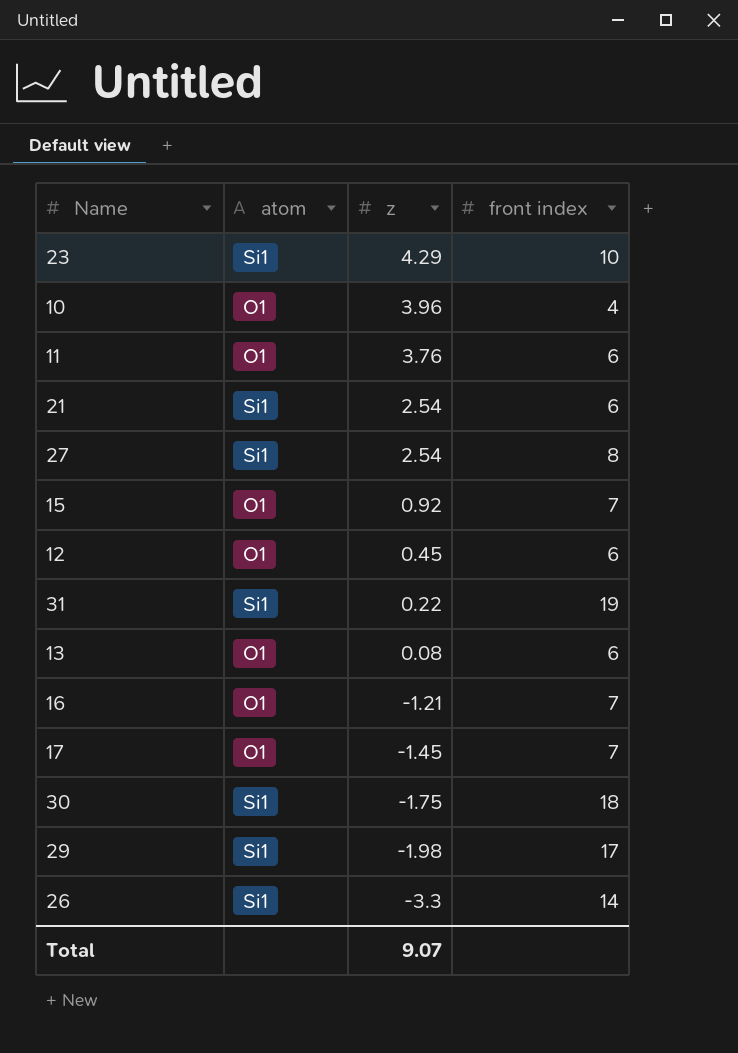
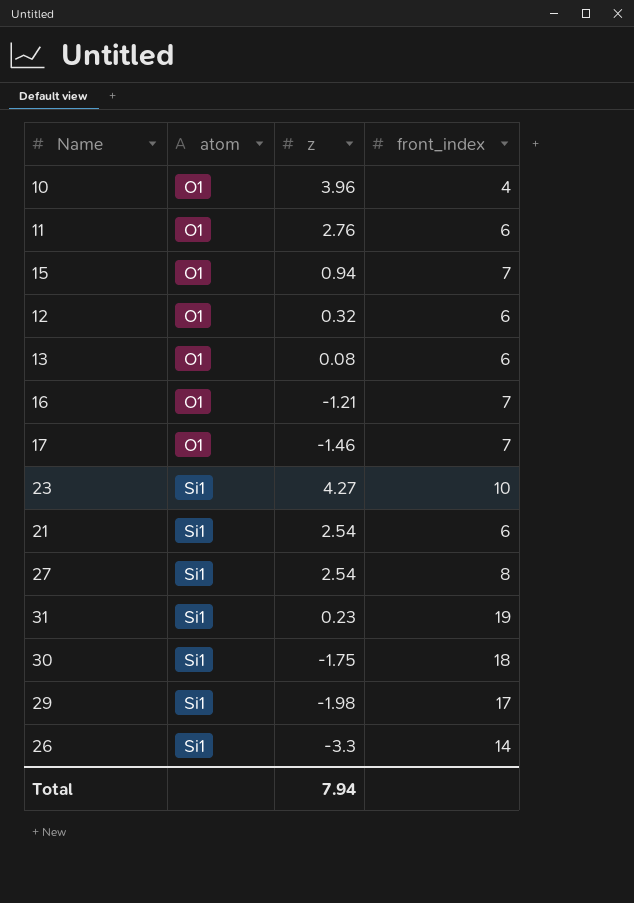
row order: z descending -> atom ascending
column name: front index -> front_index
11 | z: 3.76 -> 2.76
15 | z: 0.92 -> 0.94
12 | z: 0.45 -> 0.32
17 | z: -1.45 -> -1.46
23 | z: 4.29 -> 4.27
31 | z: 0.22 -> 0.23
Total | z: 9.07 -> 7.94

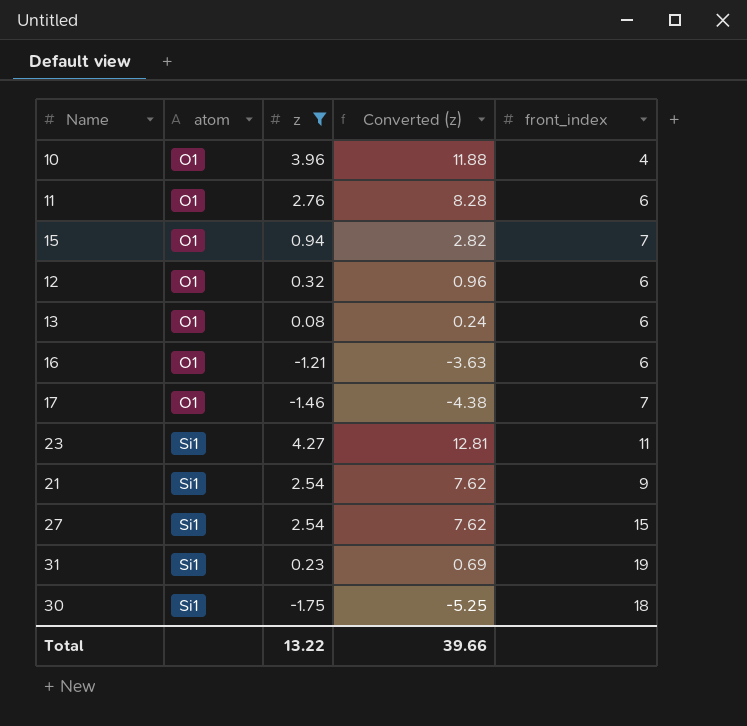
filter: none -> z >= -1.75
column Converted (z) | formula: none -> [z] * 3
16 | front_index: 7 -> 6
23 | front_index: 10 -> 11
21 | front_index: 6 -> 9
27 | front_index: 8 -> 15
Total | z: 7.94 -> 13.22

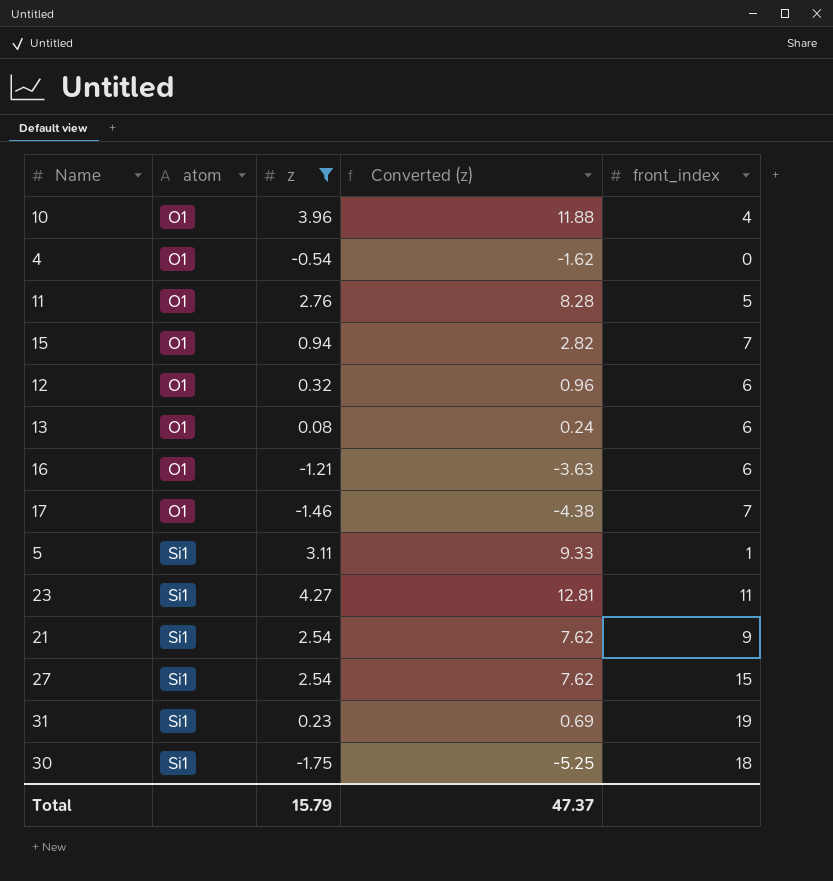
row 4: none -> O1 | -0.54 | -1.62 | 0
11 | front_index: 6 -> 5
row 5: none -> Si1 | 3.11 | 9.33 | 1
Total | z: 13.22 -> 15.79
Total | Converted (z): 39.66 -> 47.37

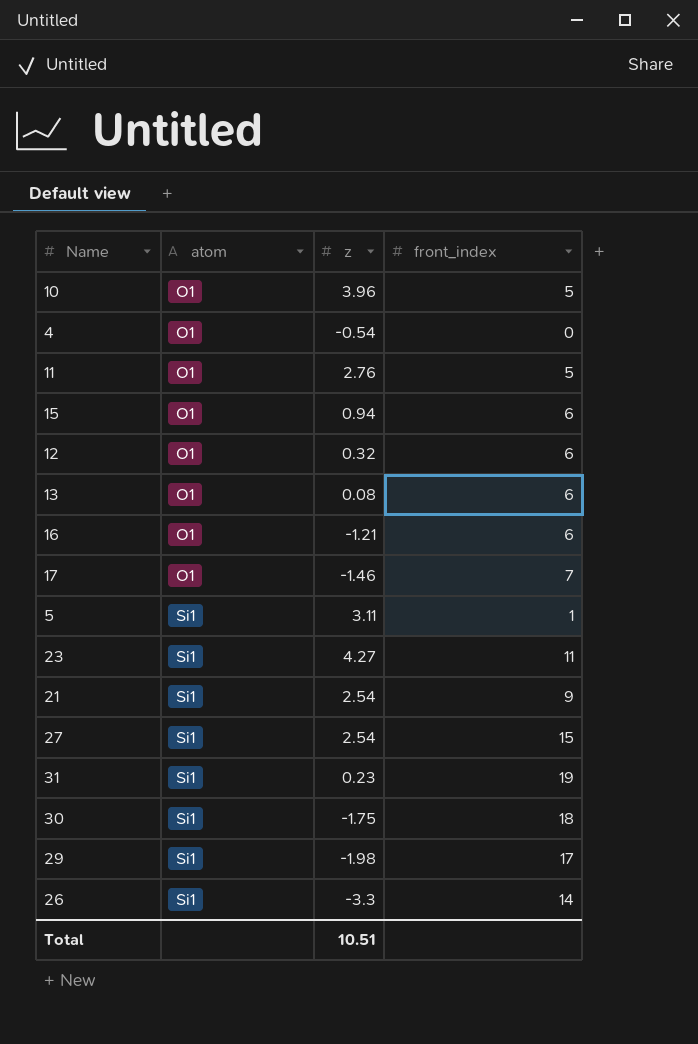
filter: z >= -1.75 -> none
column Converted (z) | formula: [z] * 3 -> none
10 | front_index: 4 -> 5
15 | front_index: 7 -> 6
Total | z: 15.79 -> 10.51

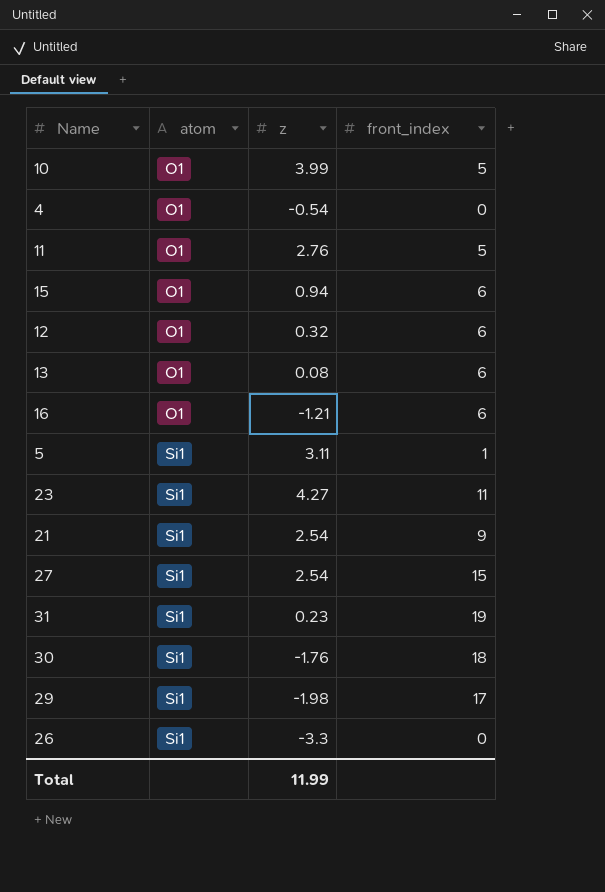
row 17: O1 | -1.46 | 7 -> none
10 | z: 3.96 -> 3.99
30 | z: -1.75 -> -1.76
26 | front_index: 14 -> 0
Total | z: 10.51 -> 11.99

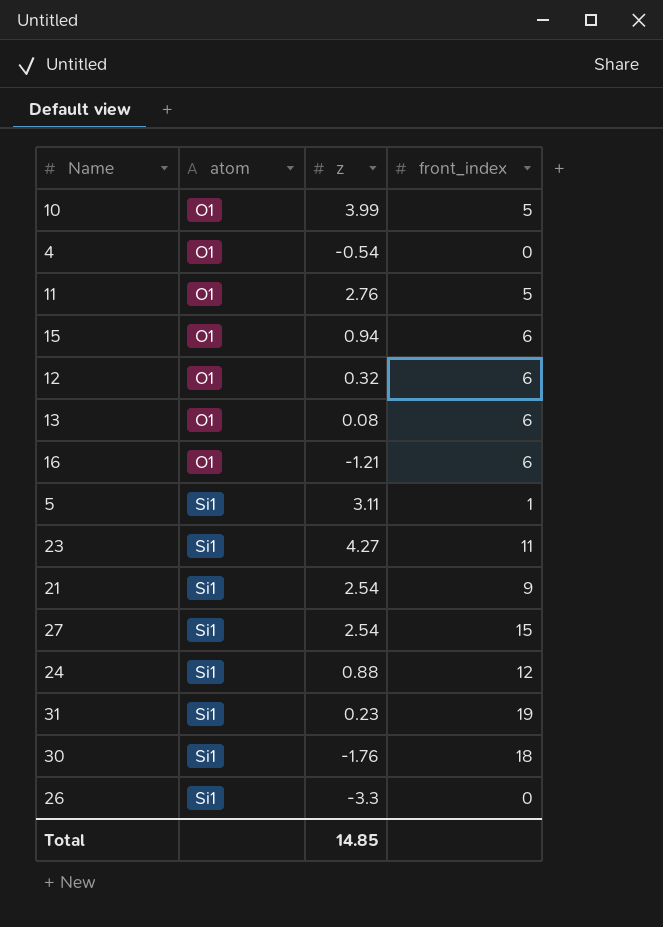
row 29: Si1 | -1.98 | 17 -> none
row 24: none -> Si1 | 0.88 | 12
Total | z: 11.99 -> 14.85

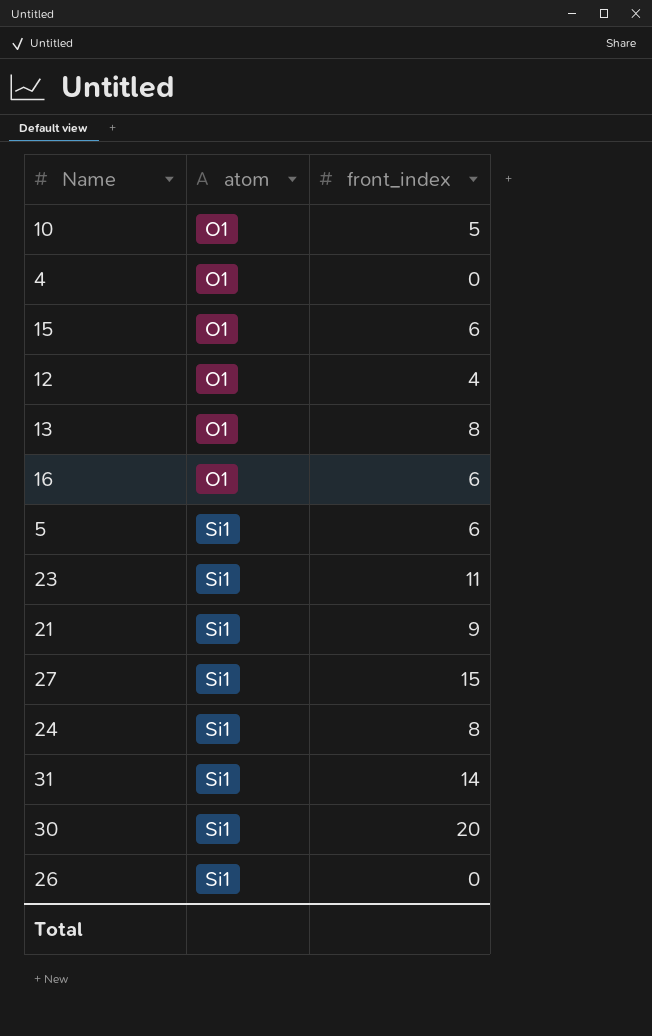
column z | position: 3 -> none
row 11: O1 | 2.76 | 5 -> none
12 | front_index: 6 -> 4
13 | front_index: 6 -> 8
5 | front_index: 1 -> 6
24 | front_index: 12 -> 8
31 | front_index: 19 -> 14
30 | front_index: 18 -> 20

